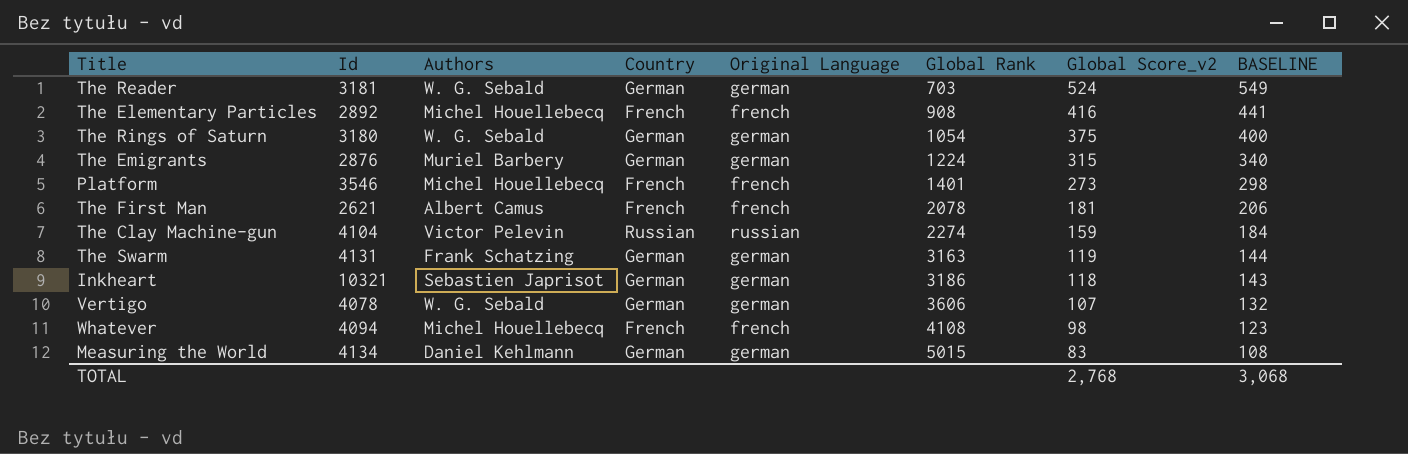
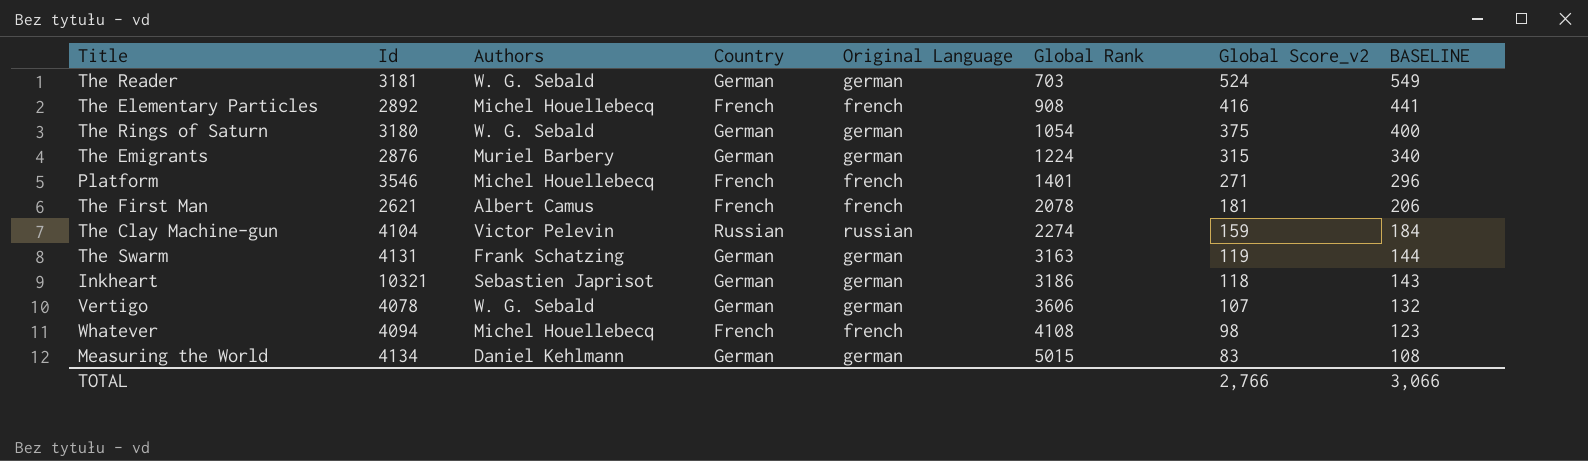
Platform | Global Score_v2: 273 -> 271
Platform | BASELINE: 298 -> 296
TOTAL | Global Score_v2: 2,768 -> 2,766
TOTAL | BASELINE: 3,068 -> 3,066

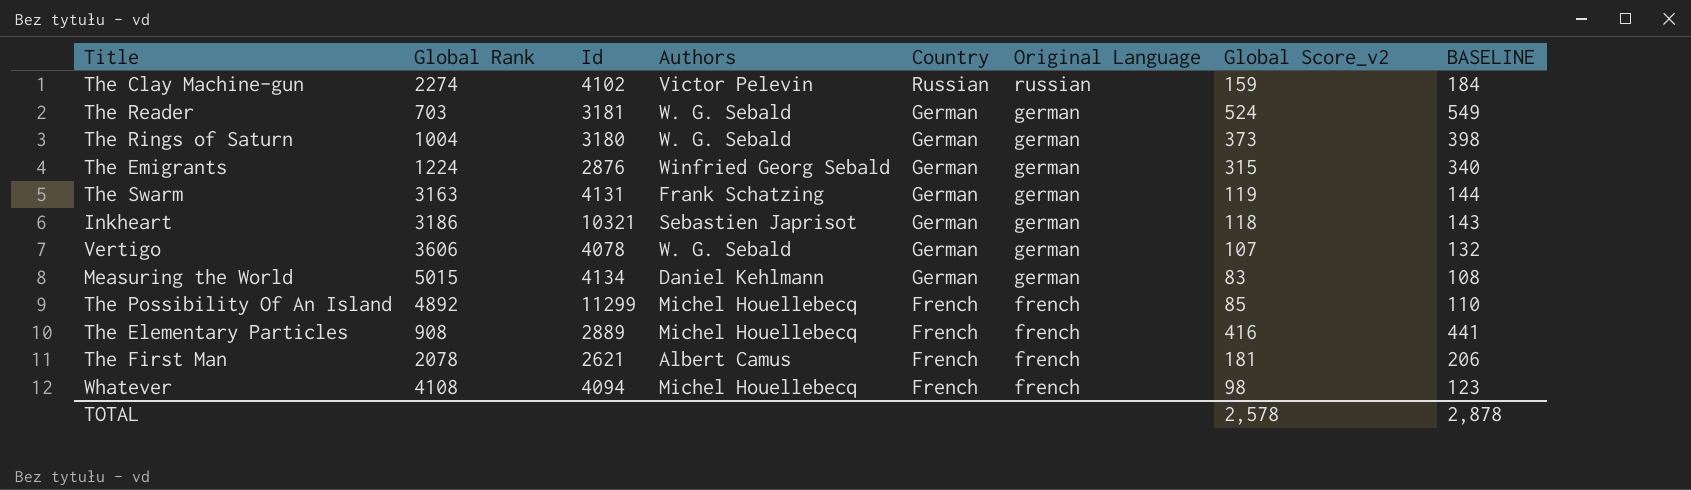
row order: Global Rank ascending -> Country descending
column Global Rank | position: 6 -> 2
row Platform: 3546 | Michel Houellebecq | French | french | 1401 | 271 | 296 -> none
The Clay Machine-gun | Id: 4104 -> 4102
The Rings of Saturn | Global Rank: 1054 -> 1004
The Rings of Saturn | Global Score_v2: 375 -> 373
The Rings of Saturn | BASELINE: 400 -> 398
The Emigrants | Authors: Muriel Barbery -> Winfried Georg Sebald
row The Possibility Of An Island: none -> 4892 | 11299 | Michel Houellebecq | French | french | 85 | 110
The Elementary Particles | Id: 2892 -> 2889
TOTAL | Global Score_v2: 2,766 -> 2,578
TOTAL | BASELINE: 3,066 -> 2,878

